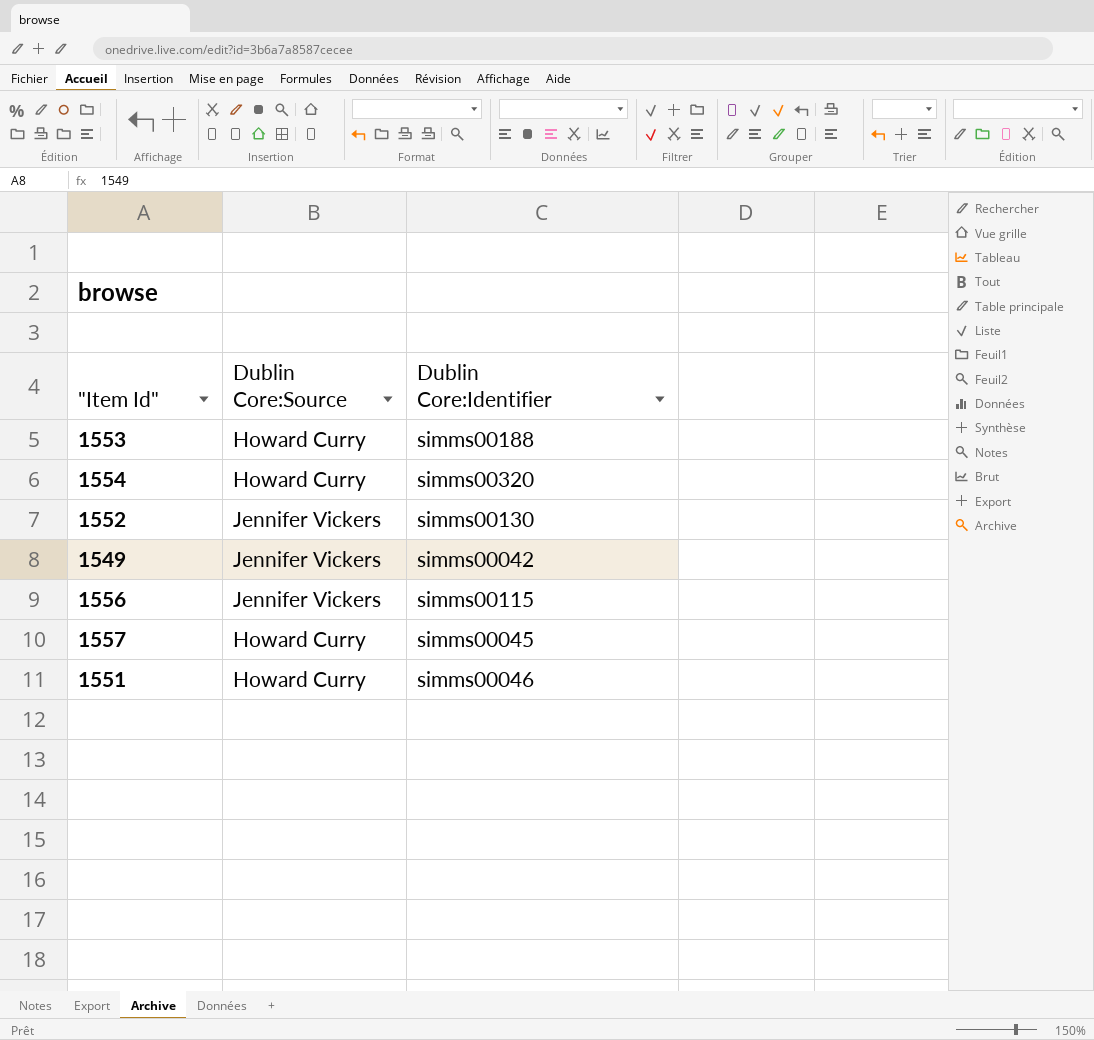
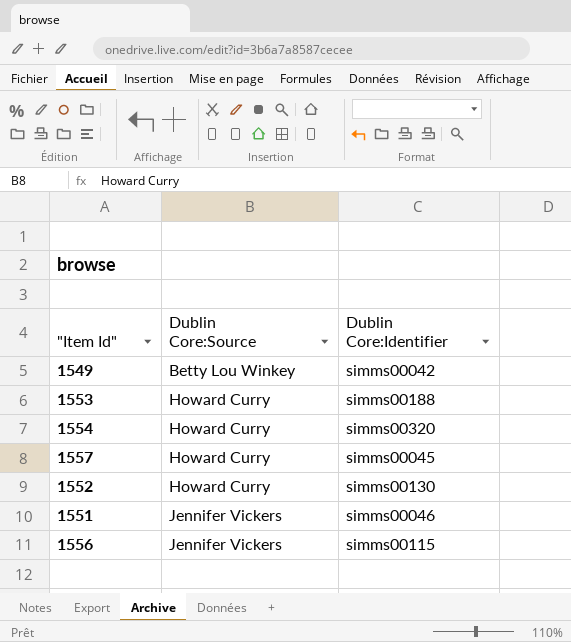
row order: none -> Dublin Core:Source ascending
1549 | Dublin Core:Source: Jennifer Vickers -> Betty Lou Winkey
1552 | Dublin Core:Source: Jennifer Vickers -> Howard Curry
1551 | Dublin Core:Source: Howard Curry -> Jennifer Vickers

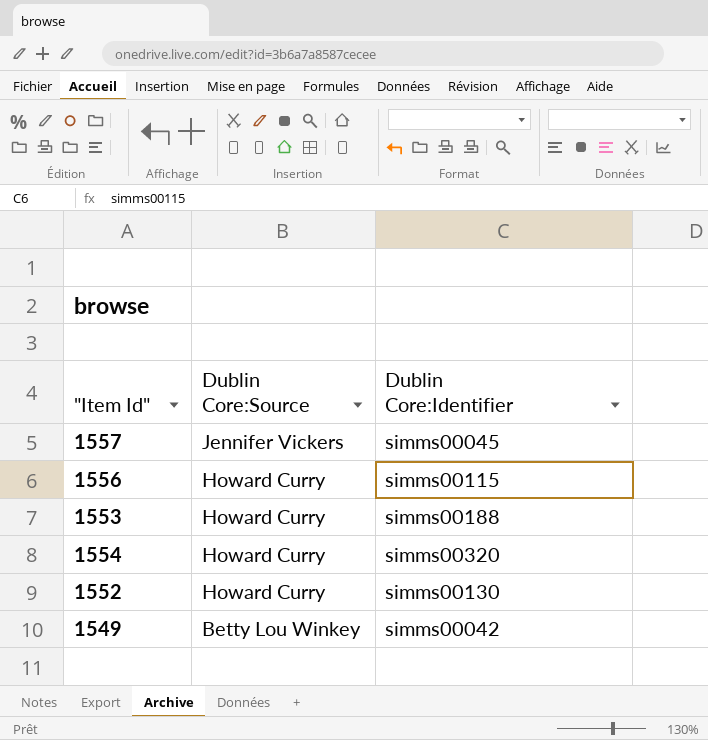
row order: Dublin Core:Source ascending -> Dublin Core:Source descending
row 1551: Jennifer Vickers | simms00046 -> none
1557 | Dublin Core:Source: Howard Curry -> Jennifer Vickers
1556 | Dublin Core:Source: Jennifer Vickers -> Howard Curry

